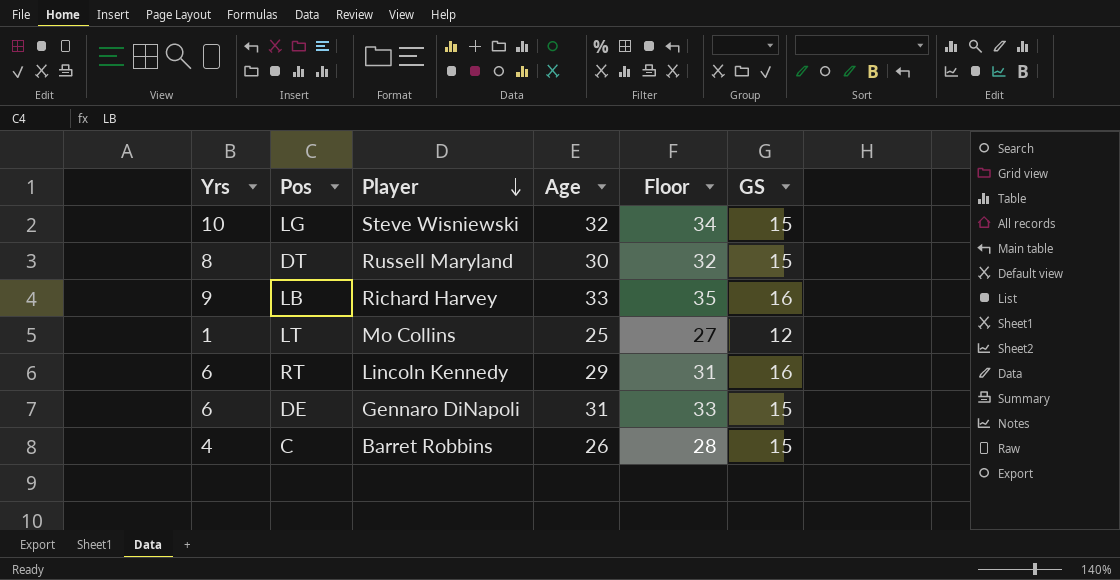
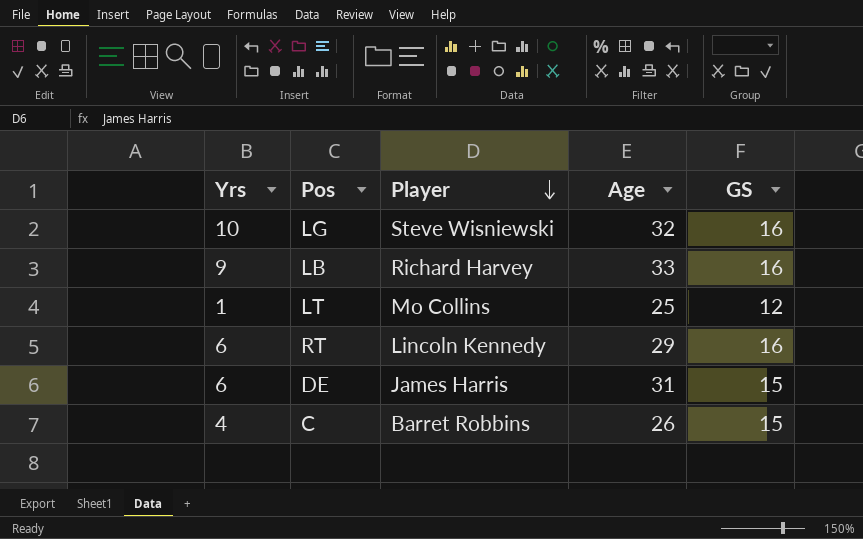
column Floor | formula: [Age] + 2 -> none
row DT: 8 | Russell Maryland | 30 | 32 | 15 -> none
LG | GS: 15 -> 16
DE | Player: Gennaro DiNapoli -> James Harris

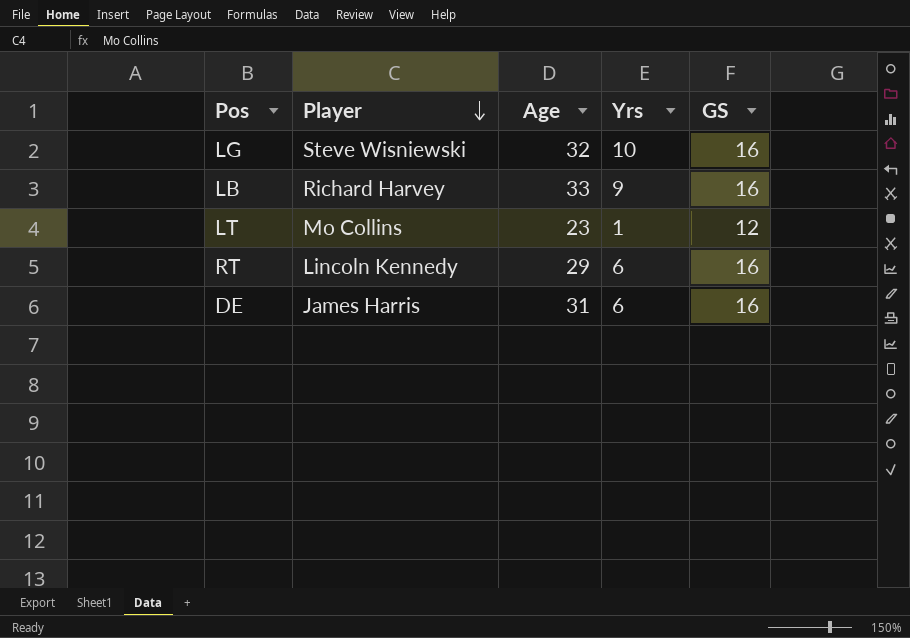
column Yrs | position: 1 -> 4
row C: 4 | Barret Robbins | 26 | 15 -> none
LT | Age: 25 -> 23
DE | GS: 15 -> 16

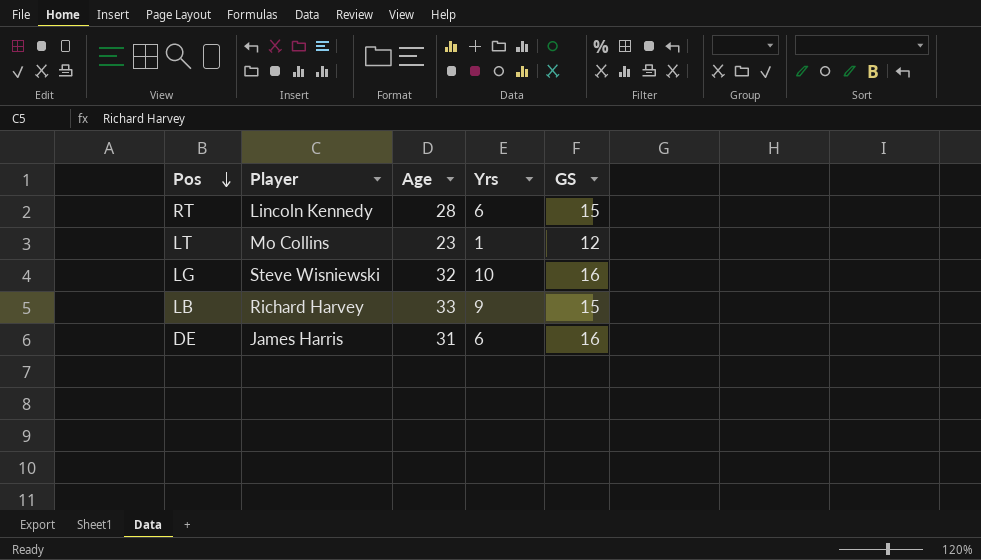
row order: Player descending -> Pos descending
RT | Age: 29 -> 28
RT | GS: 16 -> 15
LB | GS: 16 -> 15

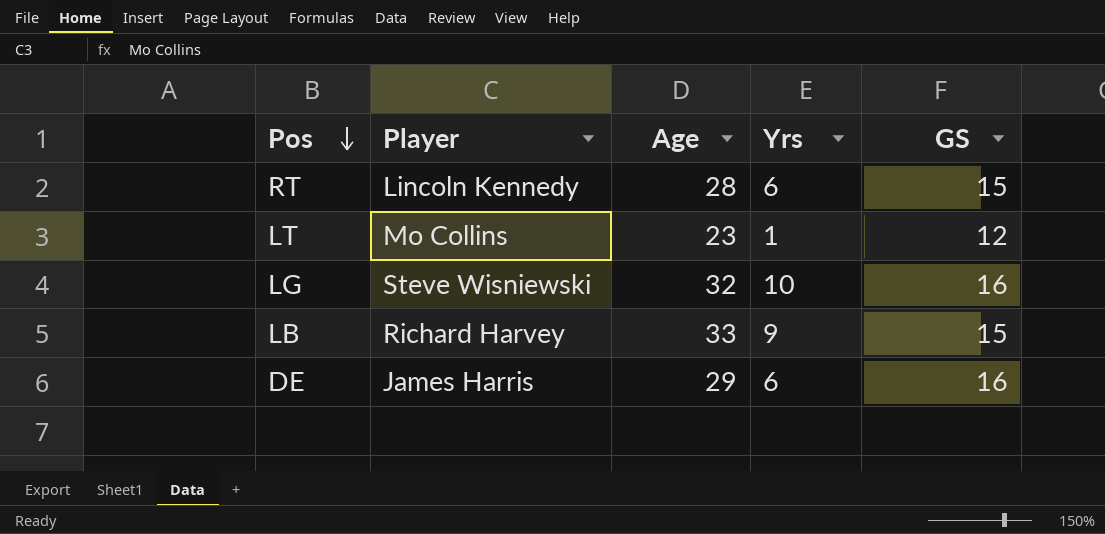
DE | Age: 31 -> 29

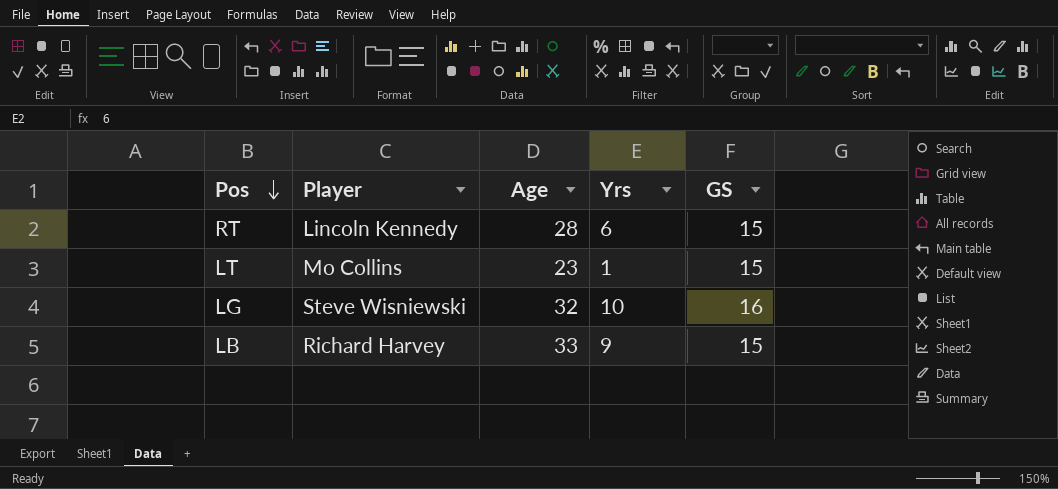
row DE: James Harris | 29 | 6 | 16 -> none
LT | GS: 12 -> 15

